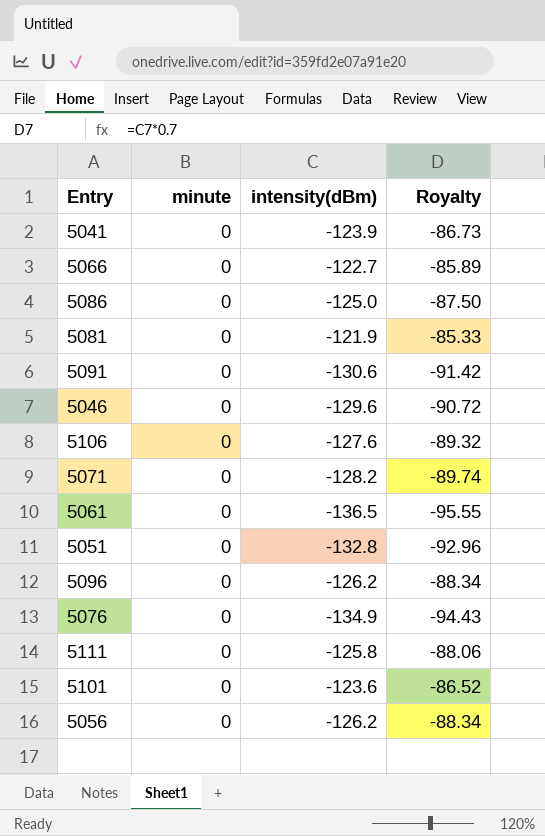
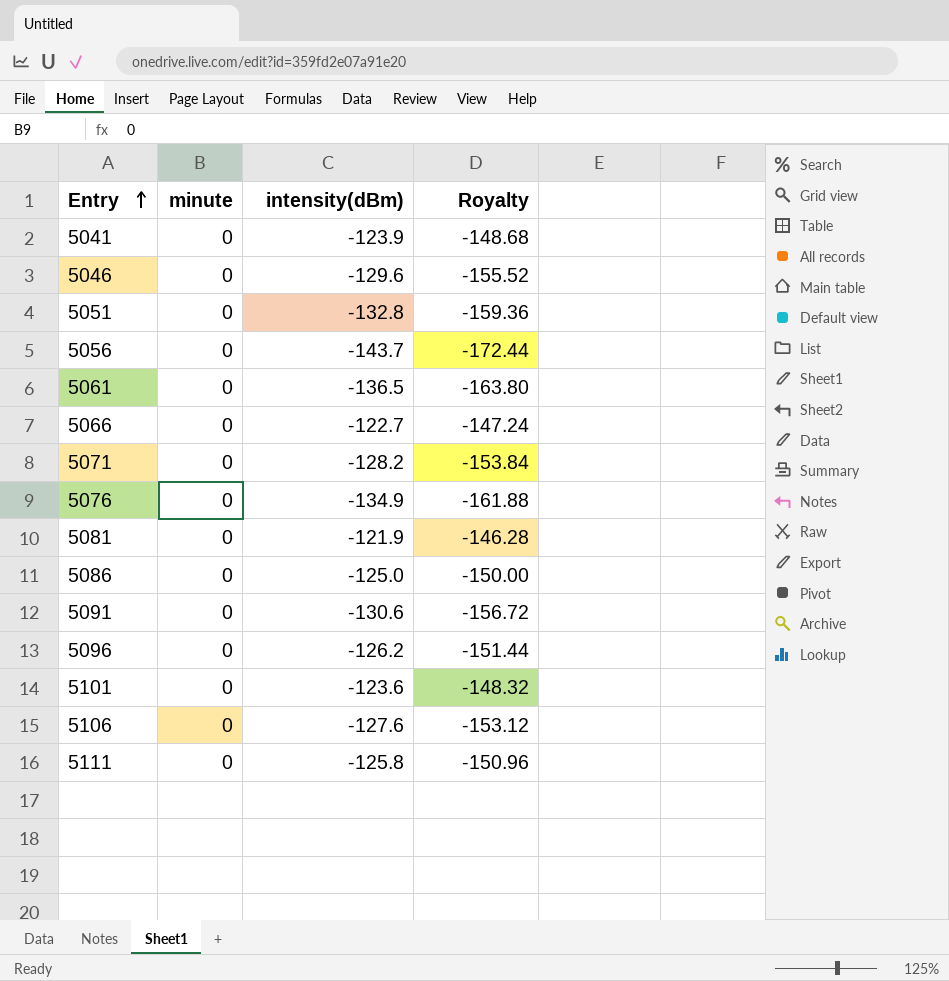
row order: none -> Entry ascending
column Royalty | formula: [intensity(dBm)] * 0.7 -> [intensity(dBm)] * 1.2
5056 | intensity(dBm): -126.2 -> -143.7

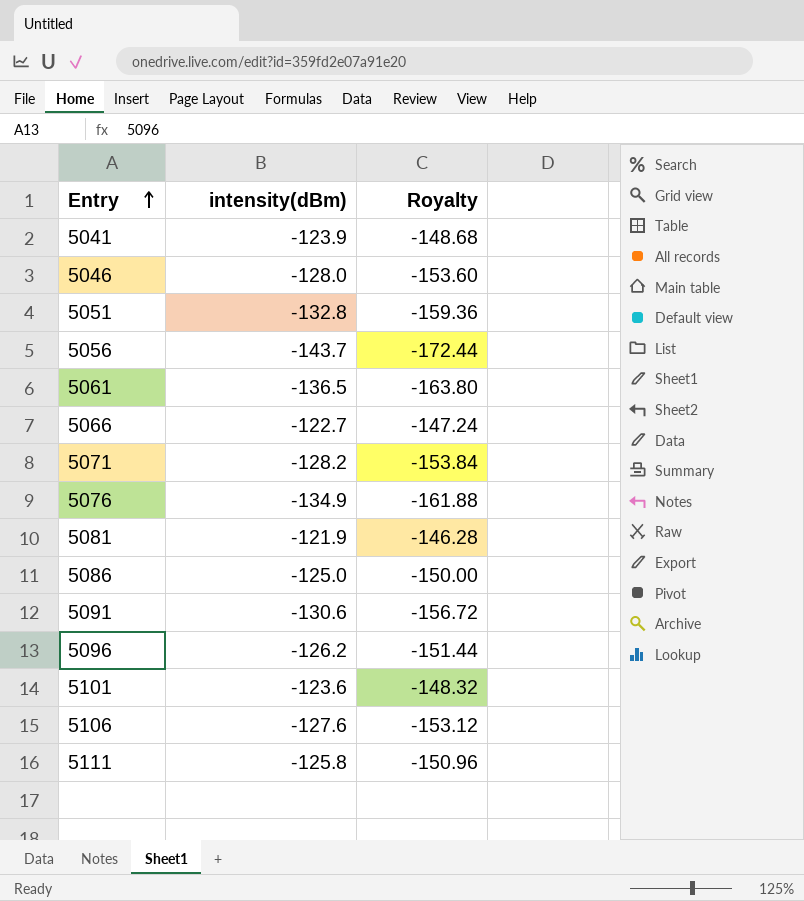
column minute | position: 2 -> none
5046 | intensity(dBm): -129.6 -> -128.0
5046 | Royalty: -155.52 -> -153.60

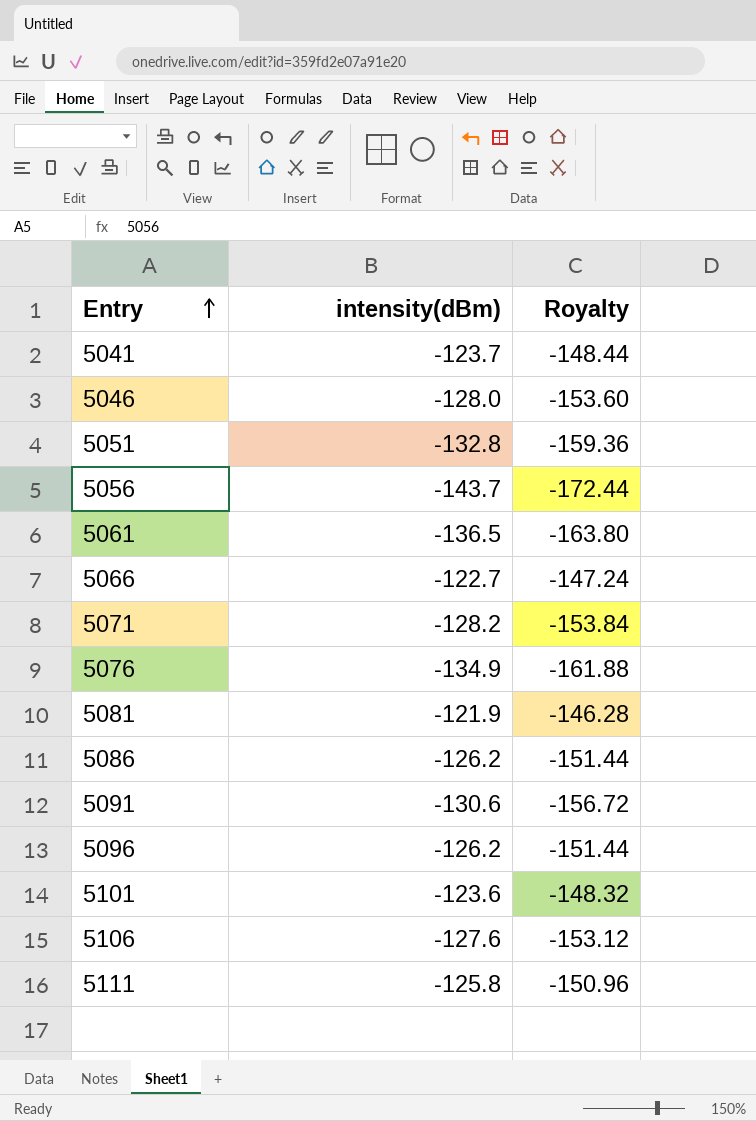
5041 | intensity(dBm): -123.9 -> -123.7
5041 | Royalty: -148.68 -> -148.44
5086 | intensity(dBm): -125.0 -> -126.2
5086 | Royalty: -150.00 -> -151.44

